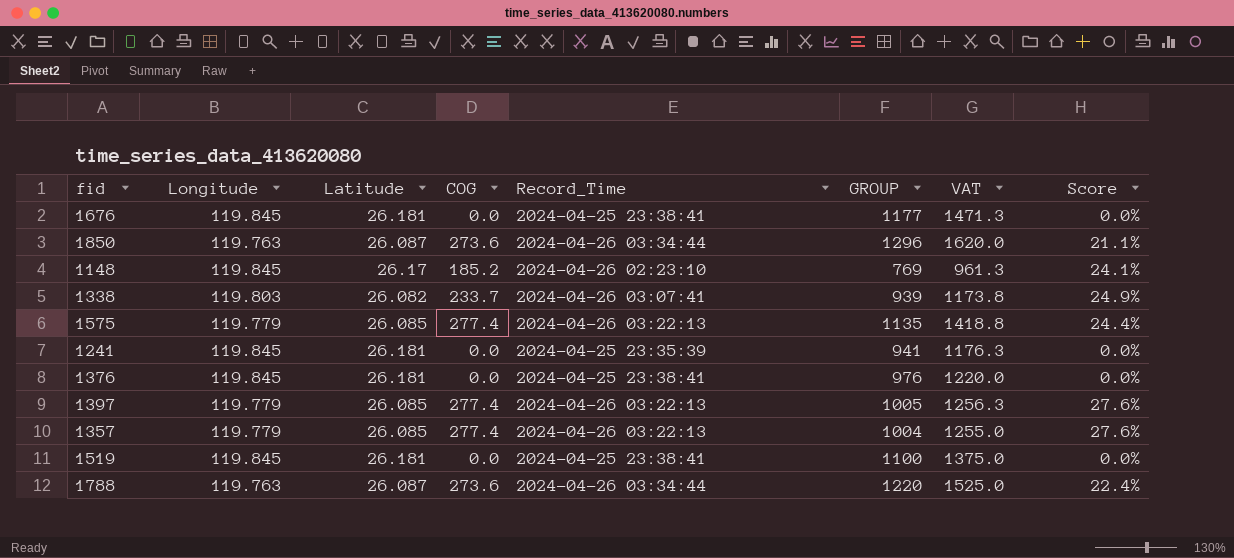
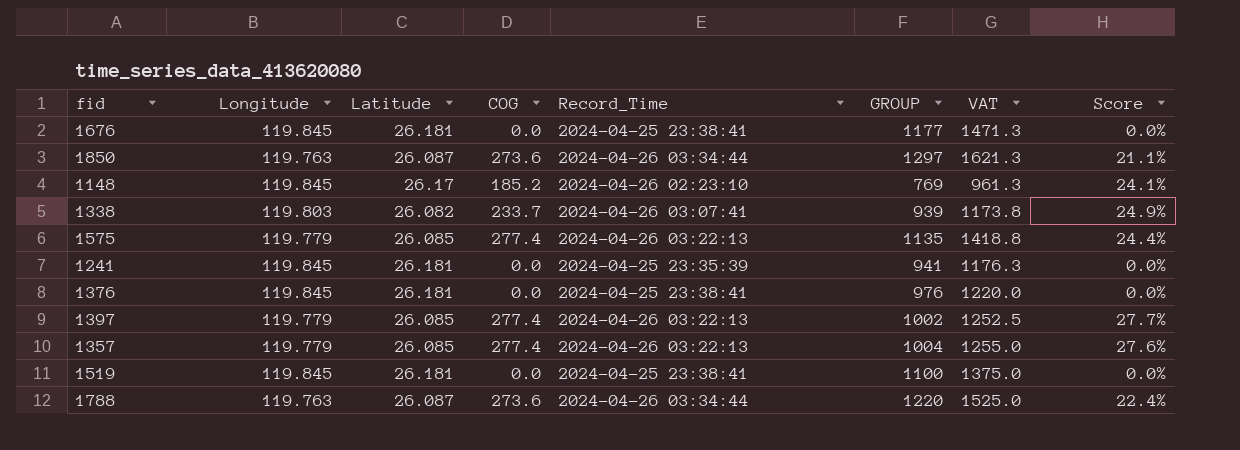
1850 | GROUP: 1296 -> 1297
1850 | VAT: 1620.0 -> 1621.3
1397 | GROUP: 1005 -> 1002
1397 | VAT: 1256.3 -> 1252.5
1397 | Score: 27.6% -> 27.7%

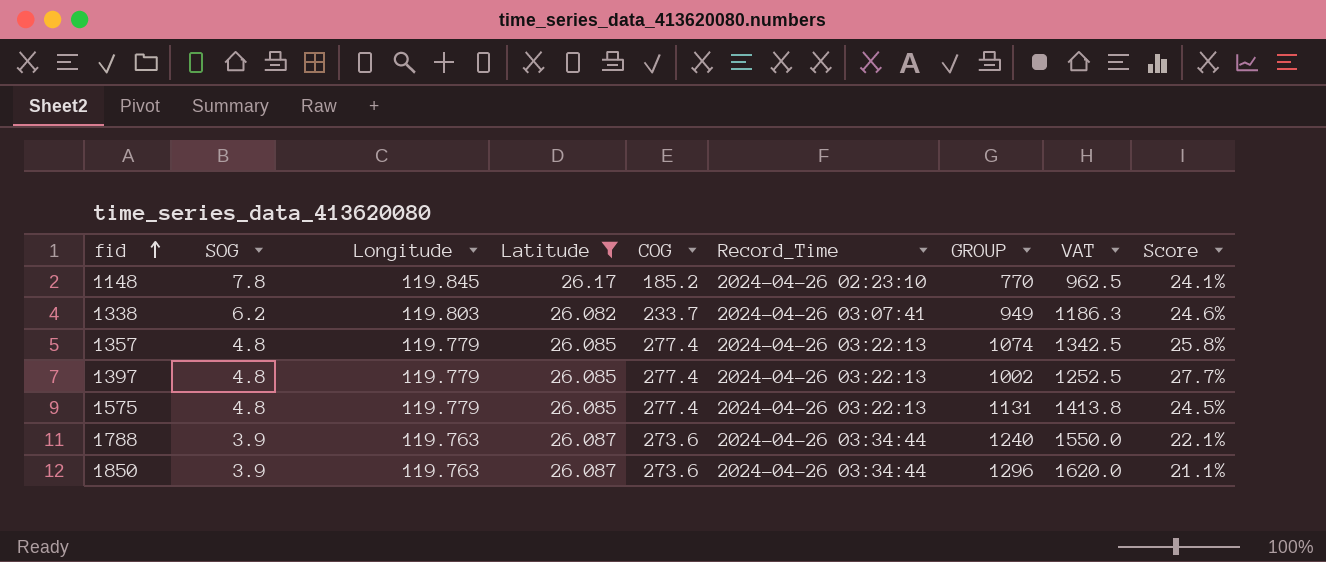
filter: none -> Latitude != 26.181
row order: none -> fid ascending
column SOG | position: none -> 2
1148 | GROUP: 769 -> 770
1148 | VAT: 961.3 -> 962.5
1338 | GROUP: 939 -> 949
1338 | VAT: 1173.8 -> 1186.3
1338 | Score: 24.9% -> 24.6%
1357 | GROUP: 1004 -> 1074
1357 | VAT: 1255.0 -> 1342.5
1357 | Score: 27.6% -> 25.8%
1575 | GROUP: 1135 -> 1131
1575 | VAT: 1418.8 -> 1413.8
1575 | Score: 24.4% -> 24.5%
1788 | GROUP: 1220 -> 1240
1788 | VAT: 1525.0 -> 1550.0
1788 | Score: 22.4% -> 22.1%
1850 | GROUP: 1297 -> 1296
1850 | VAT: 1621.3 -> 1620.0

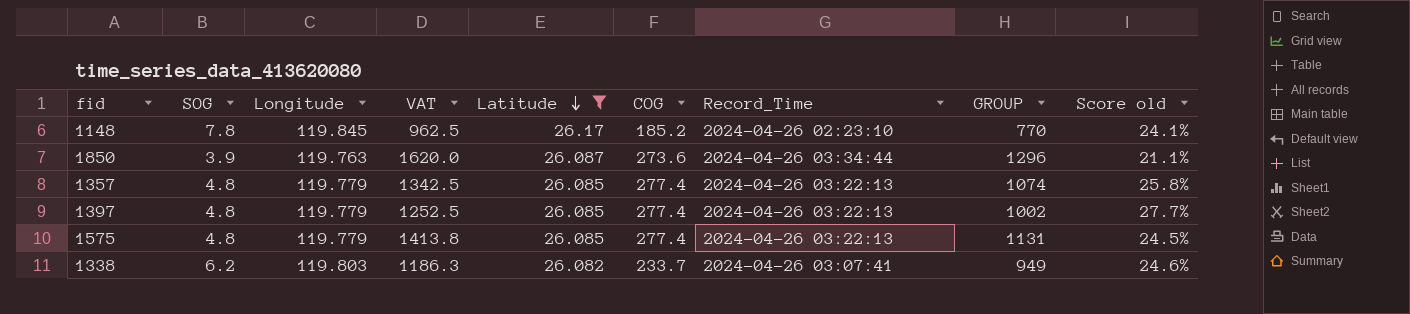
row order: fid ascending -> Latitude descending
column VAT | position: 8 -> 4
column name: Score -> Score old
row 1788: 3.9 | 119.763 | 26.087 | 273.6 | 2024-04-26 03:34:44 | 1240 | 1550.0 | 22.1% -> none

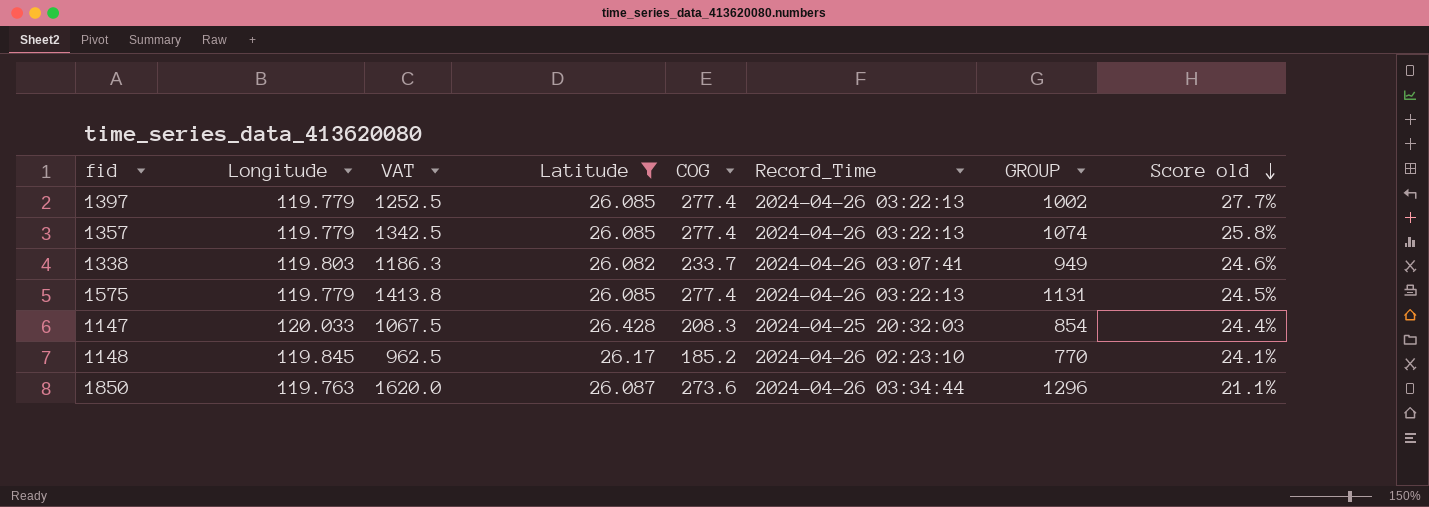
row order: Latitude descending -> Score old descending
column SOG | position: 2 -> none
row 1147: none -> 120.033 | 1067.5 | 26.428 | 208.3 | 2024-04-25 20:32:03 | 854 | 24.4%

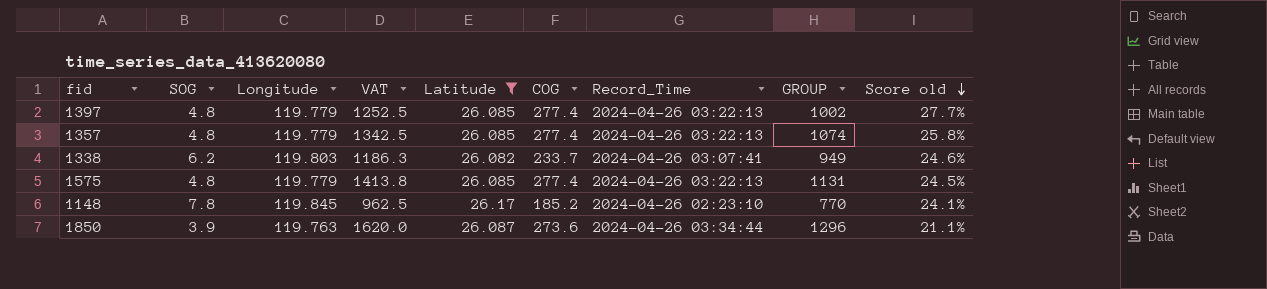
column SOG | position: none -> 2
row 1147: 120.033 | 1067.5 | 26.428 | 208.3 | 2024-04-25 20:32:03 | 854 | 24.4% -> none

